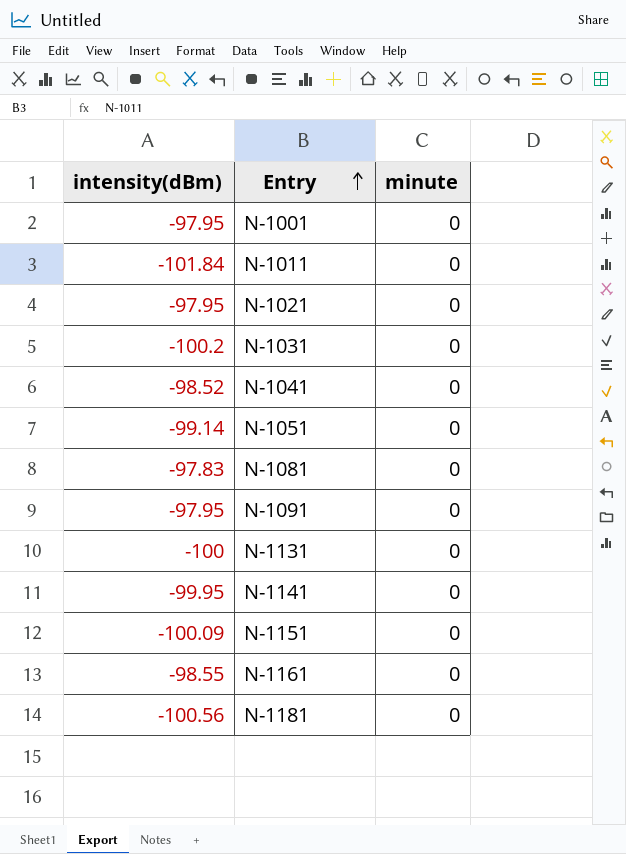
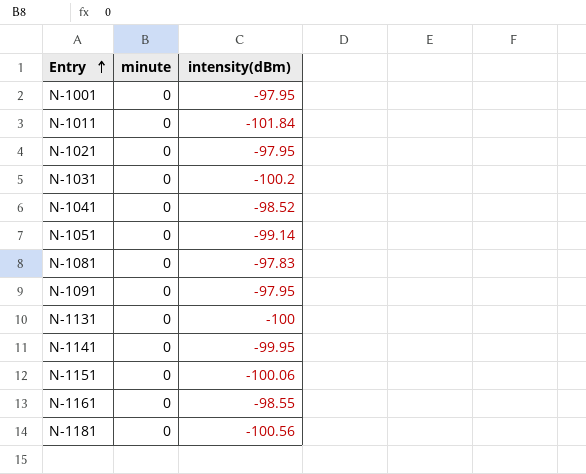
column intensity(dBm) | position: 1 -> 3
N-1151 | intensity(dBm): -100.09 -> -100.06

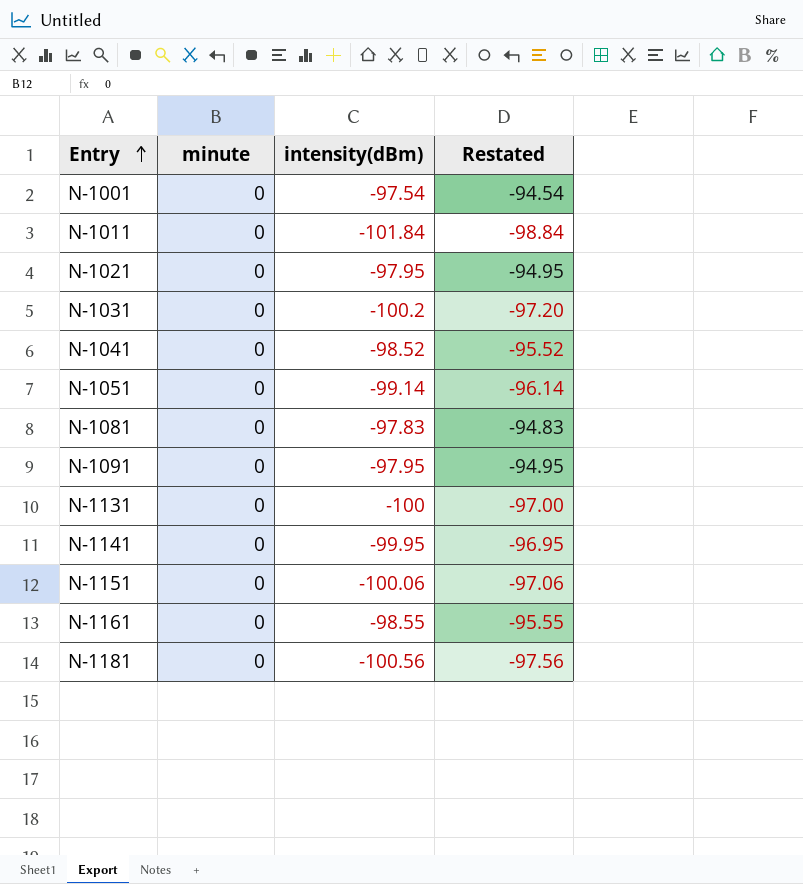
column Restated | formula: none -> [intensity(dBm)] + 3
N-1001 | intensity(dBm): -97.95 -> -97.54

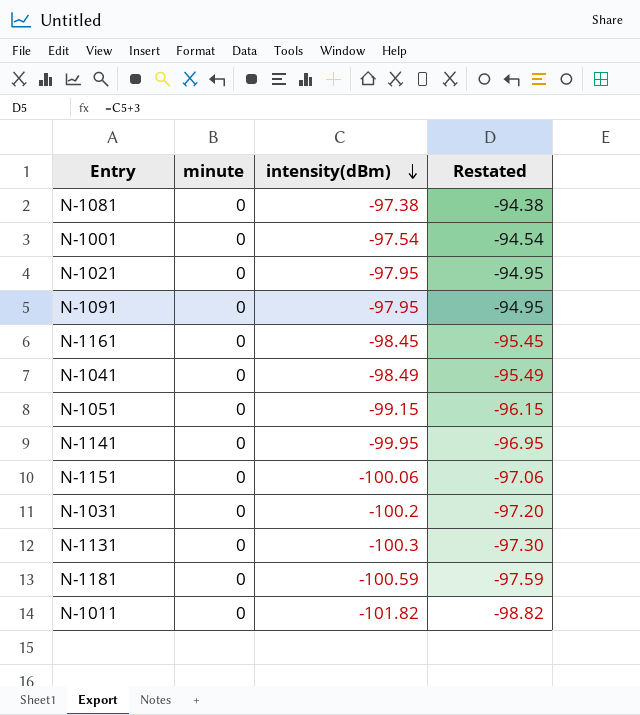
row order: Entry ascending -> intensity(dBm) descending
N-1081 | intensity(dBm): -97.83 -> -97.38
N-1081 | Restated: -94.83 -> -94.38
N-1161 | intensity(dBm): -98.55 -> -98.45
N-1161 | Restated: -95.55 -> -95.45
N-1041 | intensity(dBm): -98.52 -> -98.49
N-1041 | Restated: -95.52 -> -95.49
N-1051 | intensity(dBm): -99.14 -> -99.15
N-1051 | Restated: -96.14 -> -96.15
N-1131 | intensity(dBm): -100 -> -100.3
N-1131 | Restated: -97.00 -> -97.30
N-1181 | intensity(dBm): -100.56 -> -100.59
N-1181 | Restated: -97.56 -> -97.59
N-1011 | intensity(dBm): -101.84 -> -101.82
N-1011 | Restated: -98.84 -> -98.82

